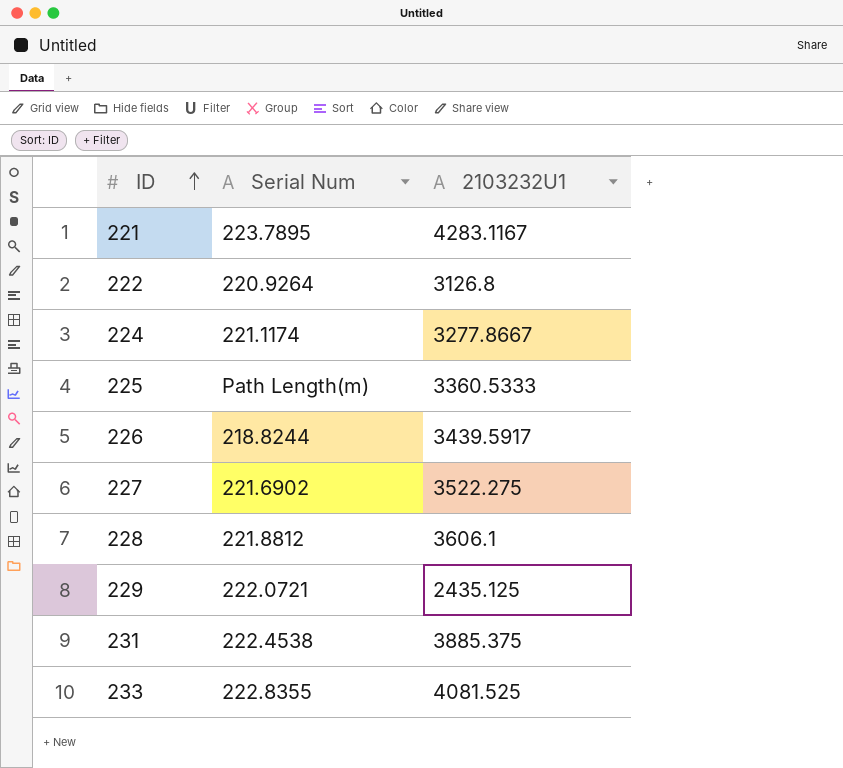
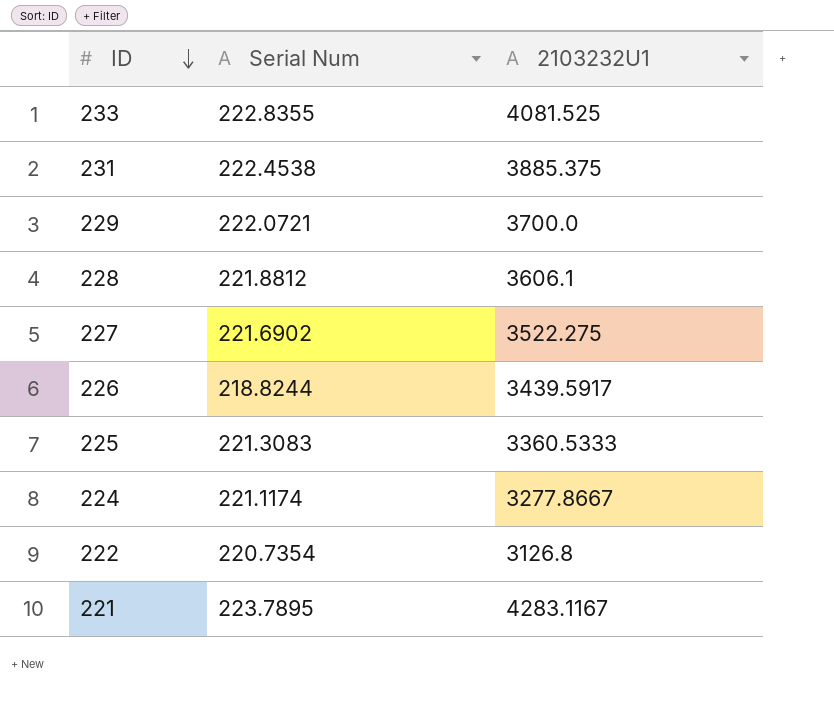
row order: ID ascending -> ID descending
229 | 2103232U1: 2435.125 -> 3700.0
225 | Serial Num: Path Length(m) -> 221.3083
222 | Serial Num: 220.9264 -> 220.7354

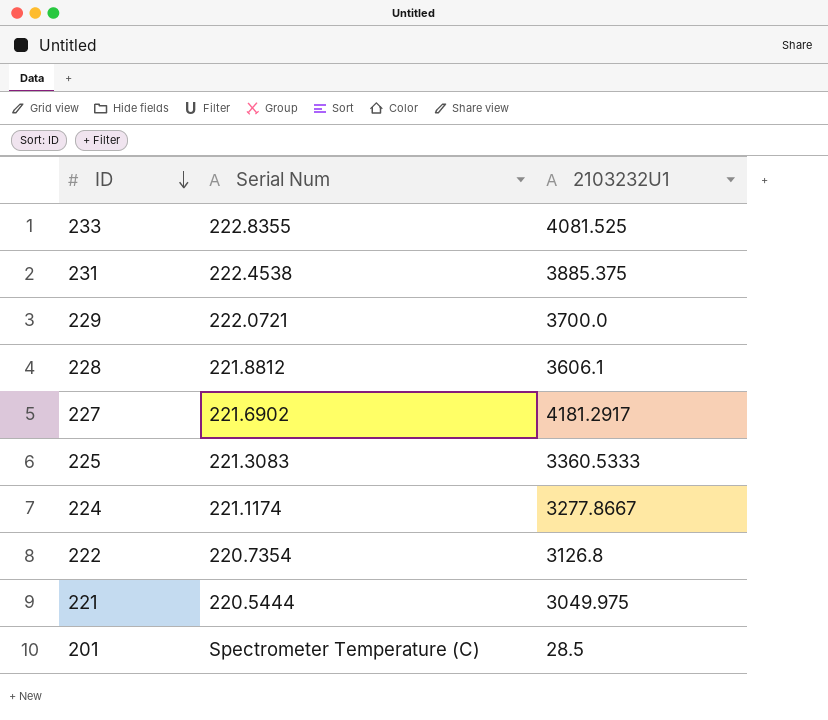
row 226: 218.8244 | 3439.5917 -> none
227 | 2103232U1: 3522.275 -> 4181.2917
221 | Serial Num: 223.7895 -> 220.5444
221 | 2103232U1: 4283.1167 -> 3049.975
row 201: none -> Spectrometer Temperature (C) | 28.5

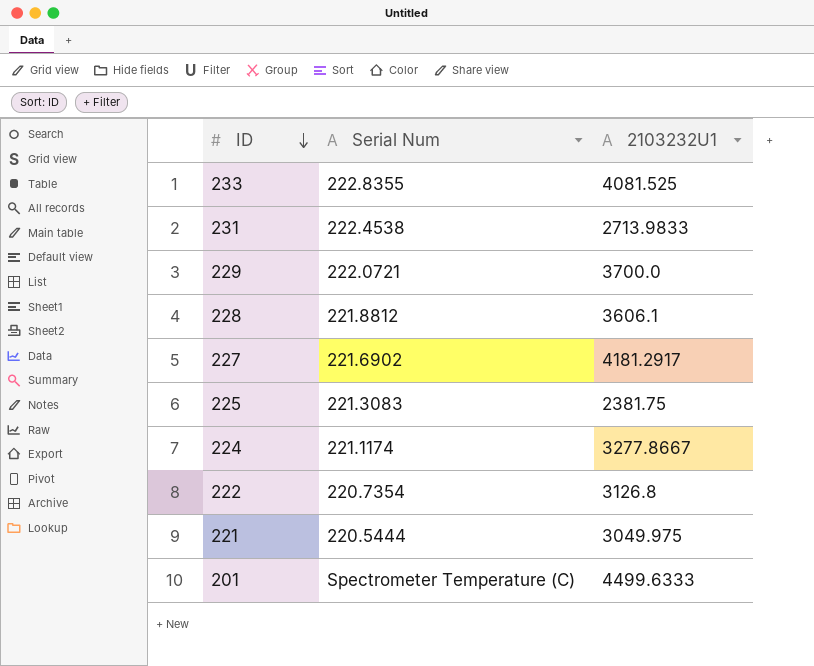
231 | 2103232U1: 3885.375 -> 2713.9833
225 | 2103232U1: 3360.5333 -> 2381.75
201 | 2103232U1: 28.5 -> 4499.6333

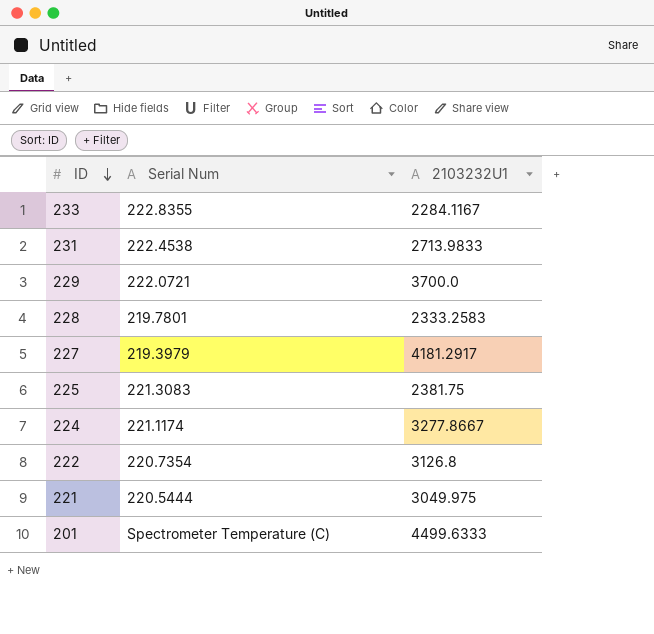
233 | 2103232U1: 4081.525 -> 2284.1167
228 | Serial Num: 221.8812 -> 219.7801
228 | 2103232U1: 3606.1 -> 2333.2583
227 | Serial Num: 221.6902 -> 219.3979

